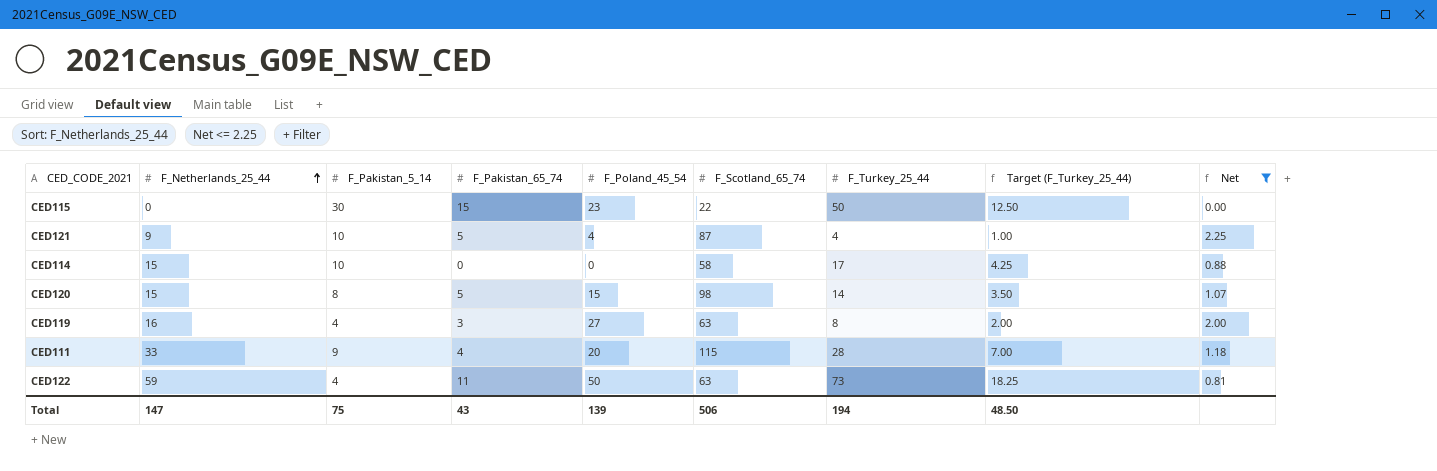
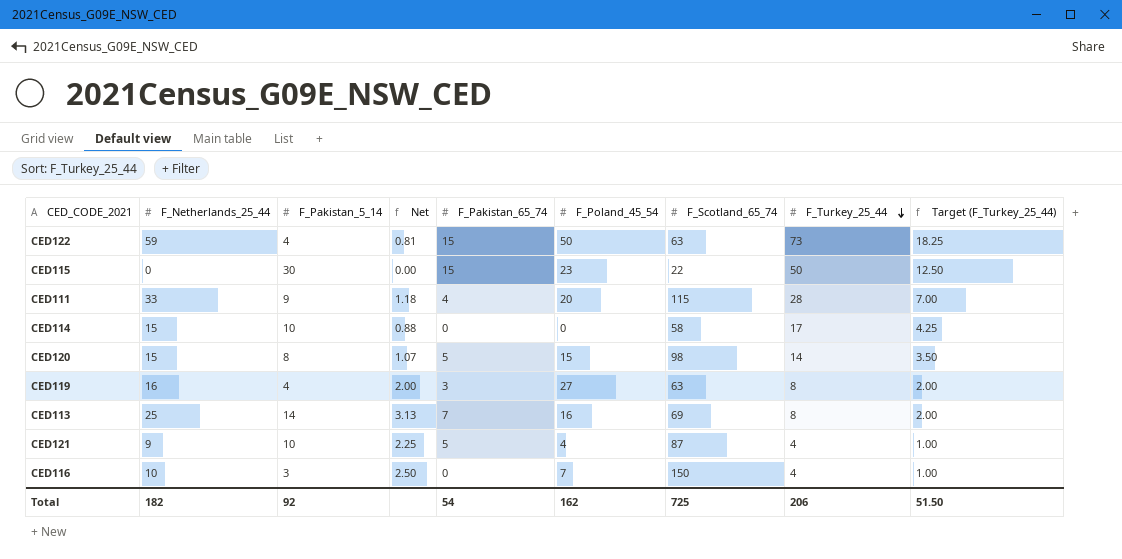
filter: Net <= 2.25 -> none
row order: F_Netherlands_25_44 ascending -> F_Turkey_25_44 descending
column Net | position: 9 -> 4
CED122 | F_Pakistan_65_74: 11 -> 15
Total | F_Netherlands_25_44: 147 -> 182
Total | F_Pakistan_5_14: 75 -> 92
Total | F_Pakistan_65_74: 43 -> 54
Total | F_Poland_45_54: 139 -> 162
Total | F_Scotland_65_74: 506 -> 725
Total | F_Turkey_25_44: 194 -> 206
Total | Target (F_Turkey_25_44): 48.50 -> 51.50

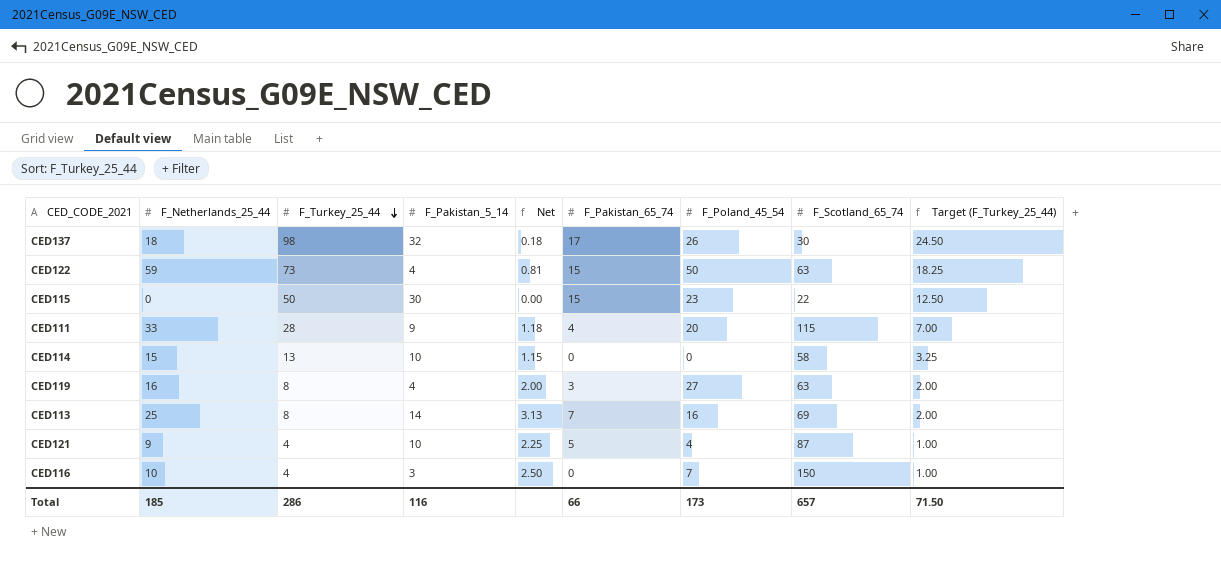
column F_Turkey_25_44 | position: 8 -> 3
row CED120: 15 | 8 | 1.07 | 5 | 15 | 98 | 14 | 3.50 -> none
row CED137: none -> 18 | 98 | 32 | 0.18 | 17 | 26 | 30 | 24.50
CED114 | F_Turkey_25_44: 17 -> 13
CED114 | Net: 0.88 -> 1.15
CED114 | Target (F_Turkey_25_44): 4.25 -> 3.25
Total | F_Netherlands_25_44: 182 -> 185
Total | F_Turkey_25_44: 206 -> 286
Total | F_Pakistan_5_14: 92 -> 116
Total | F_Pakistan_65_74: 54 -> 66
Total | F_Poland_45_54: 162 -> 173
Total | F_Scotland_65_74: 725 -> 657
Total | Target (F_Turkey_25_44): 51.50 -> 71.50

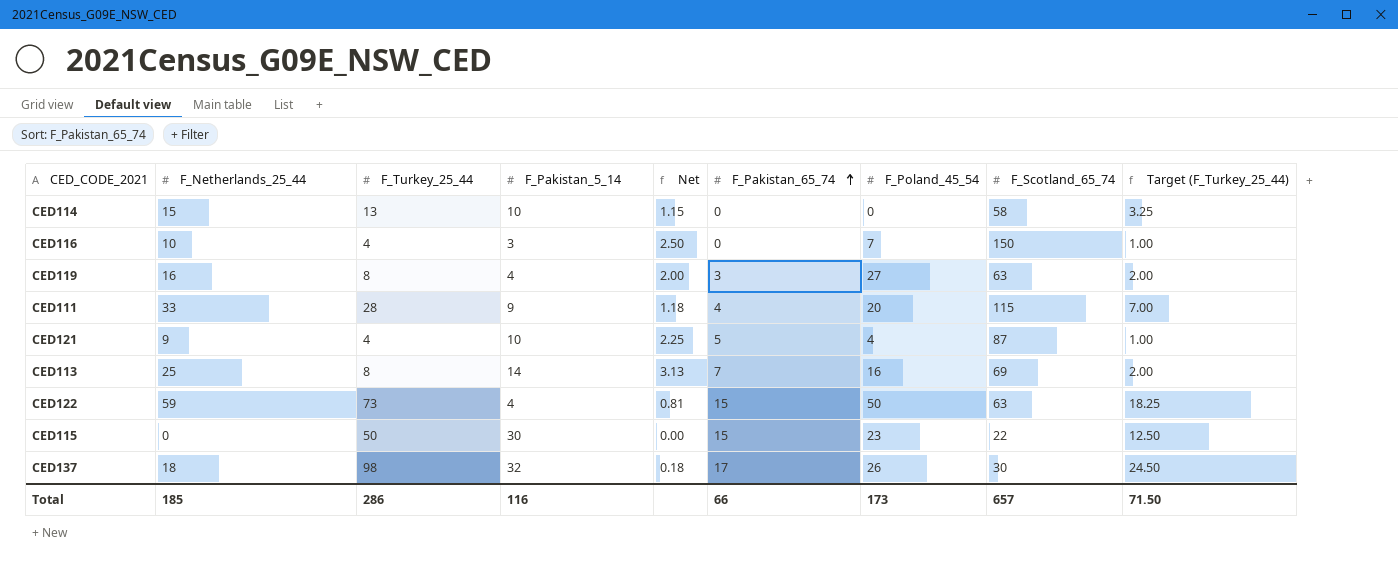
row order: F_Turkey_25_44 descending -> F_Pakistan_65_74 ascending

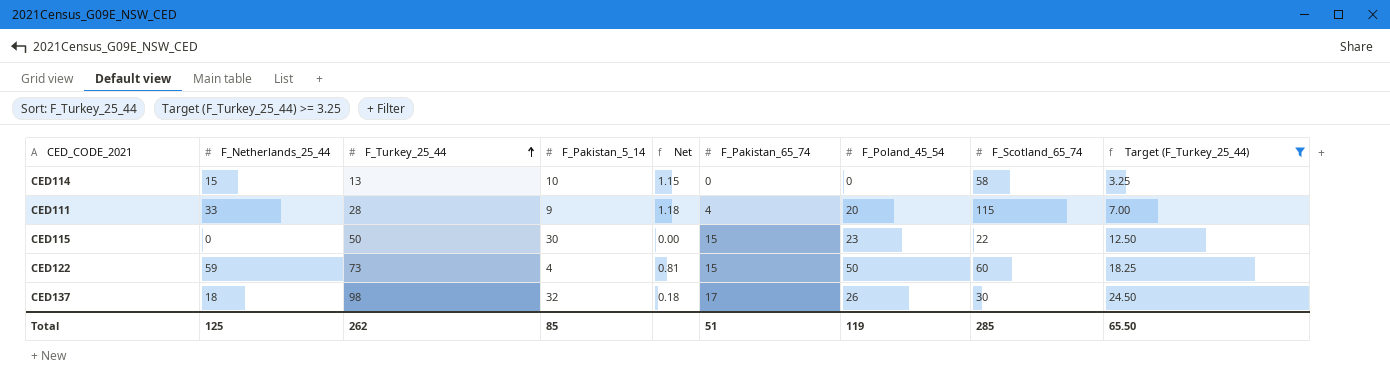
filter: none -> Target (F_Turkey_25_44) >= 3.25
row order: F_Pakistan_65_74 ascending -> F_Turkey_25_44 ascending
CED122 | F_Scotland_65_74: 63 -> 60
Total | F_Netherlands_25_44: 185 -> 125
Total | F_Turkey_25_44: 286 -> 262
Total | F_Pakistan_5_14: 116 -> 85
Total | F_Pakistan_65_74: 66 -> 51
Total | F_Poland_45_54: 173 -> 119
Total | F_Scotland_65_74: 657 -> 285
Total | Target (F_Turkey_25_44): 71.50 -> 65.50

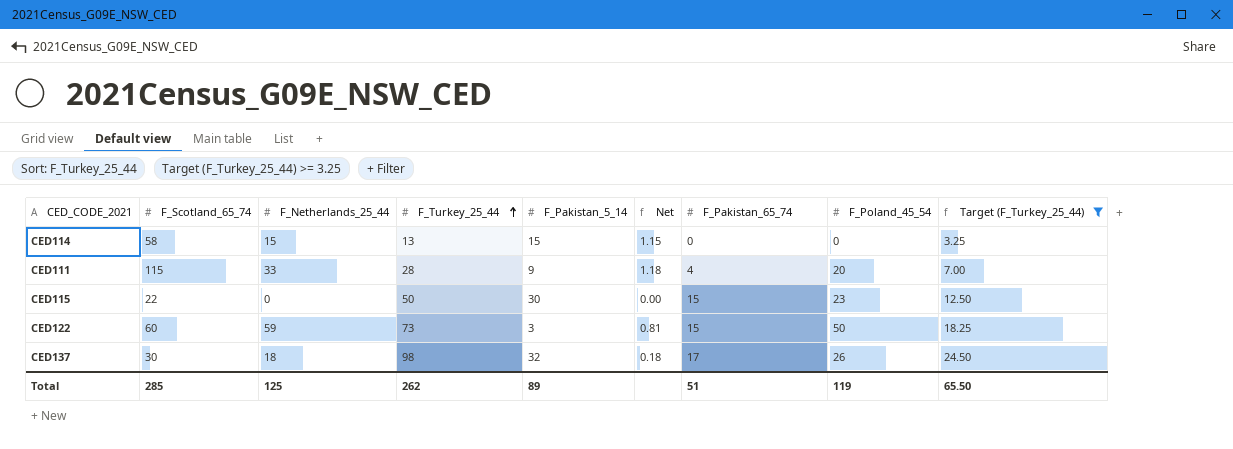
column F_Scotland_65_74 | position: 8 -> 2
CED114 | F_Pakistan_5_14: 10 -> 15
CED122 | F_Pakistan_5_14: 4 -> 3
Total | F_Pakistan_5_14: 85 -> 89

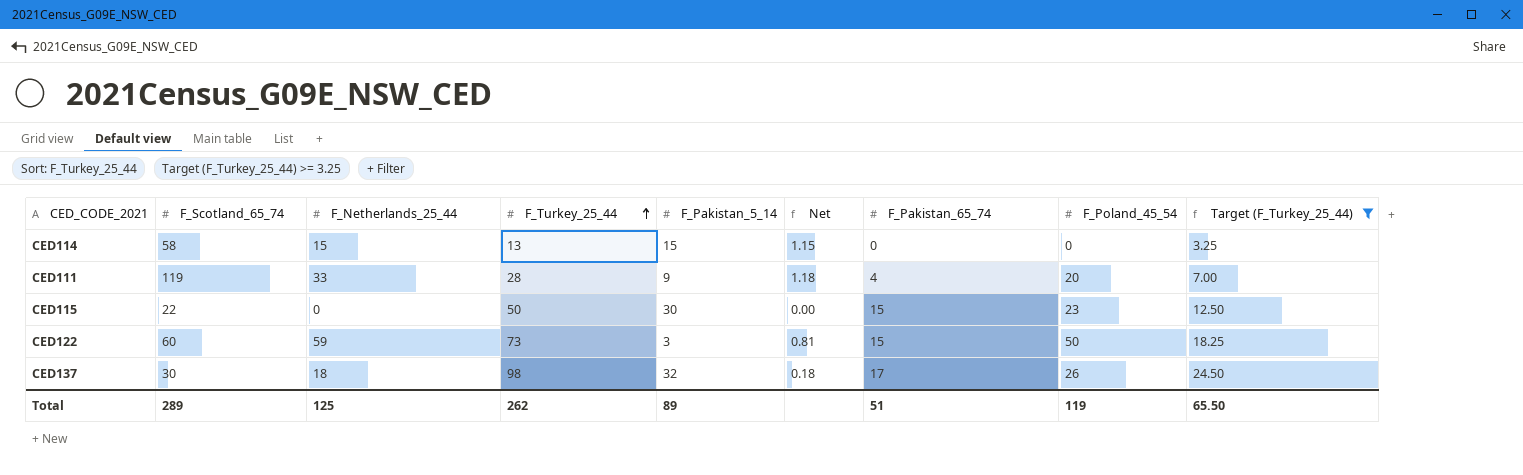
CED111 | F_Scotland_65_74: 115 -> 119
Total | F_Scotland_65_74: 285 -> 289

